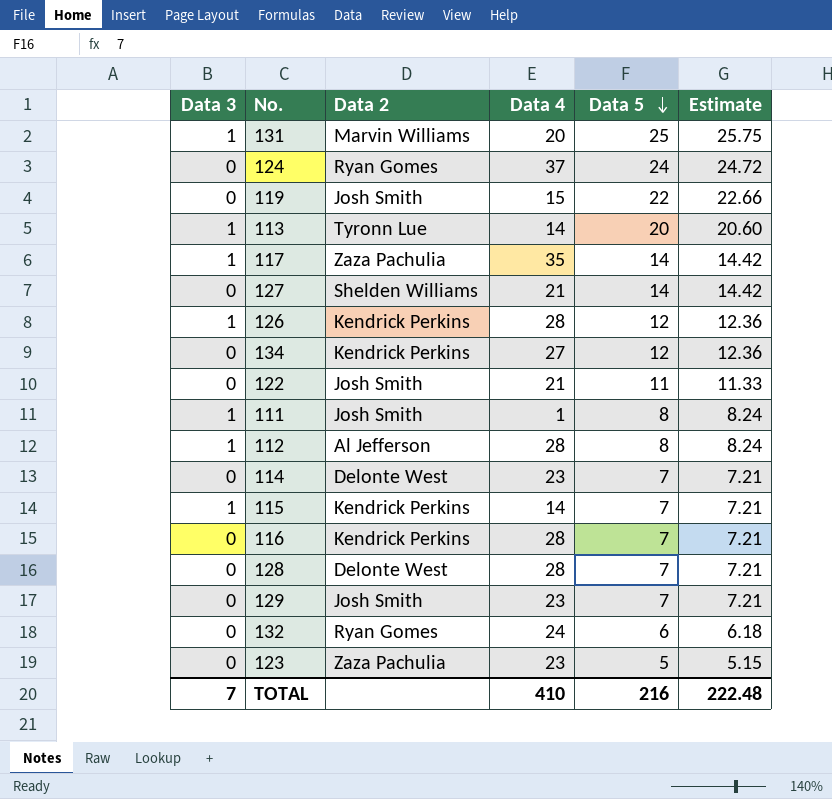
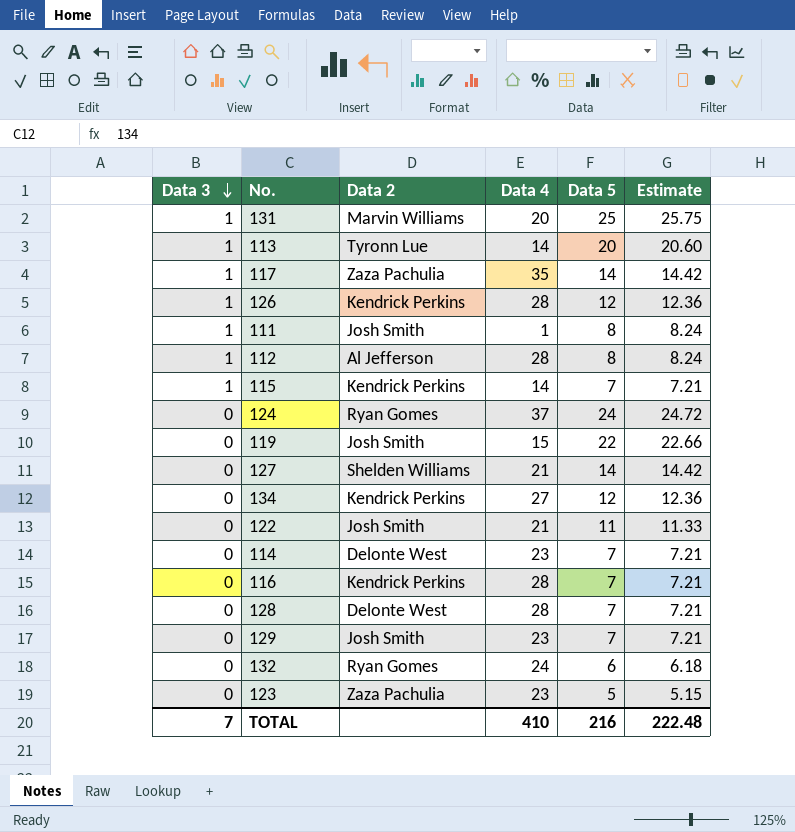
row order: Data 5 descending -> Data 3 descending

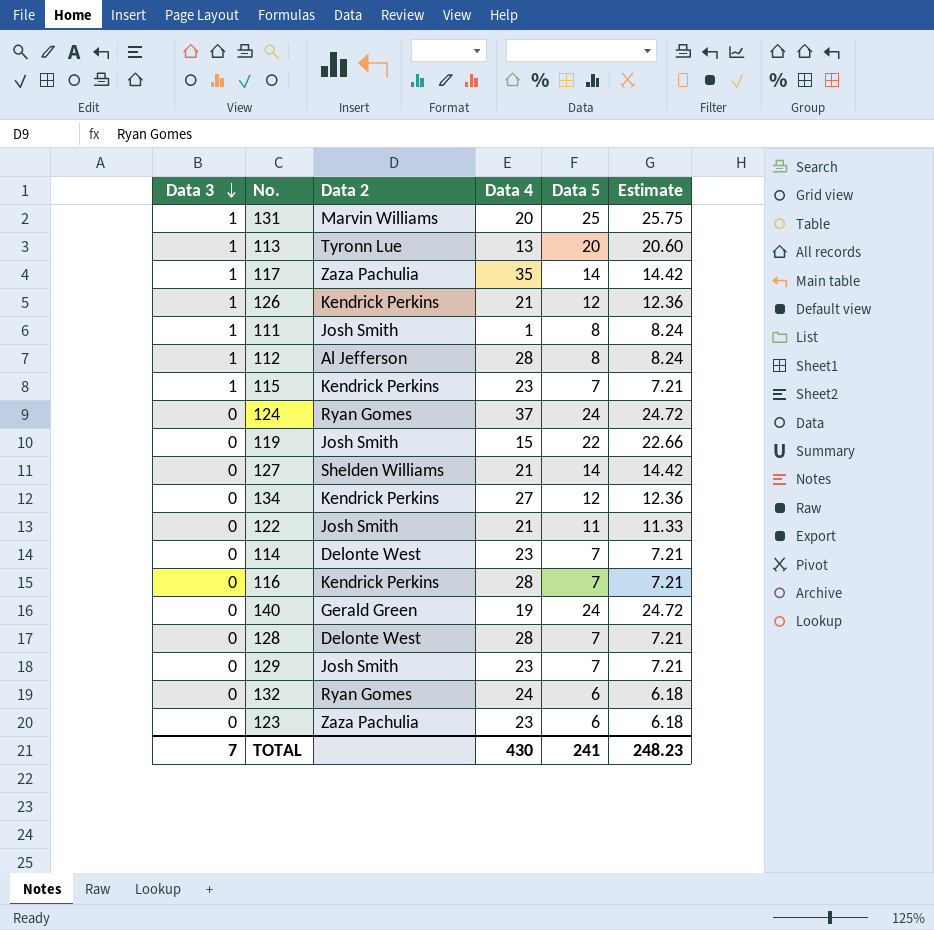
113 | Data 4: 14 -> 13
126 | Data 4: 28 -> 21
115 | Data 4: 14 -> 23
row 140: none -> 0 | Gerald Green | 19 | 24 | 24.72
123 | Data 5: 5 -> 6
123 | Estimate: 5.15 -> 6.18
TOTAL | Data 4: 410 -> 430
TOTAL | Data 5: 216 -> 241
TOTAL | Estimate: 222.48 -> 248.23

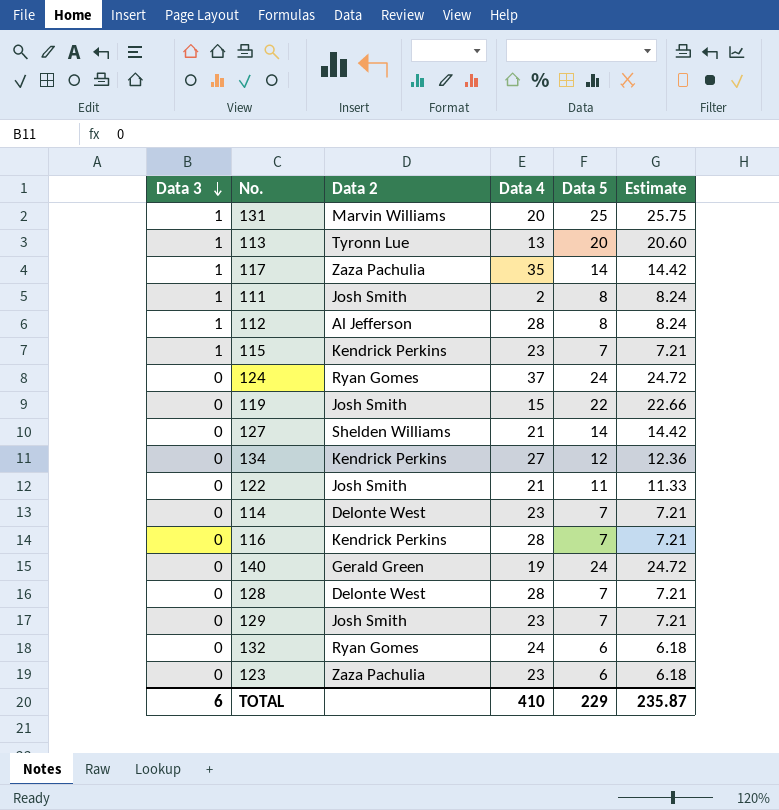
row 126: 1 | Kendrick Perkins | 21 | 12 | 12.36 -> none
111 | Data 4: 1 -> 2
TOTAL | Data 3: 7 -> 6
TOTAL | Data 4: 430 -> 410
TOTAL | Data 5: 241 -> 229
TOTAL | Estimate: 248.23 -> 235.87

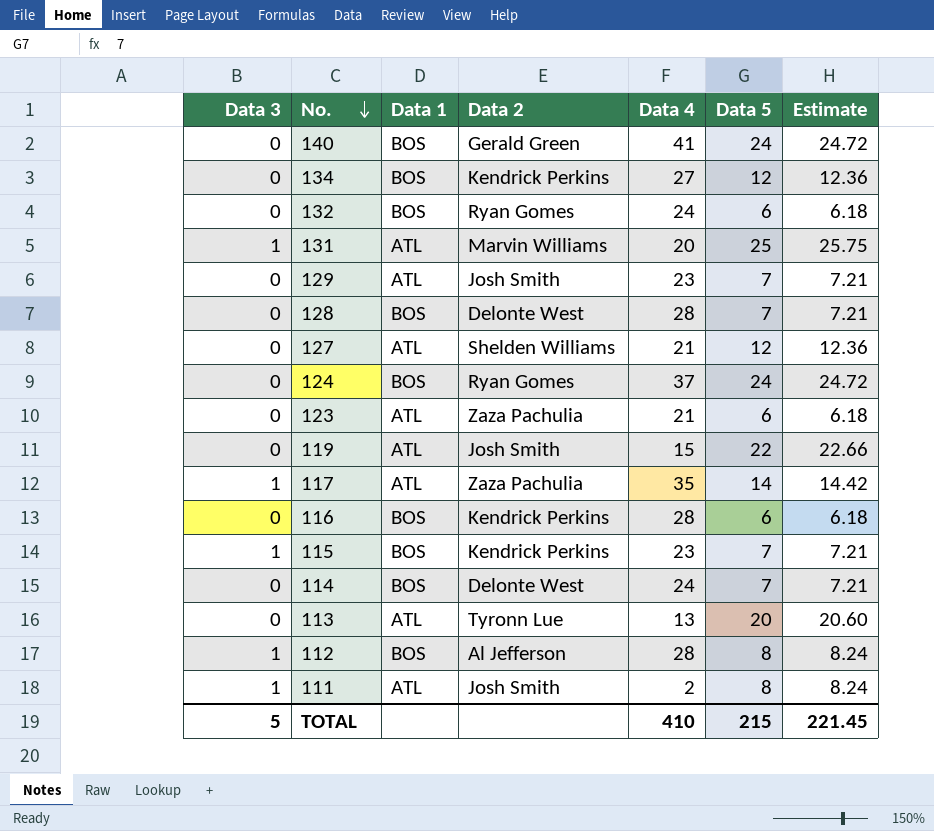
row order: Data 3 descending -> No. descending
column Data 1 | position: none -> 3
row 122: 0 | Josh Smith | 21 | 11 | 11.33 -> none
140 | Data 4: 19 -> 41
127 | Data 5: 14 -> 12
127 | Estimate: 14.42 -> 12.36
123 | Data 4: 23 -> 21
116 | Data 5: 7 -> 6
116 | Estimate: 7.21 -> 6.18
114 | Data 4: 23 -> 24
113 | Data 3: 1 -> 0
TOTAL | Data 3: 6 -> 5
TOTAL | Data 5: 229 -> 215
TOTAL | Estimate: 235.87 -> 221.45

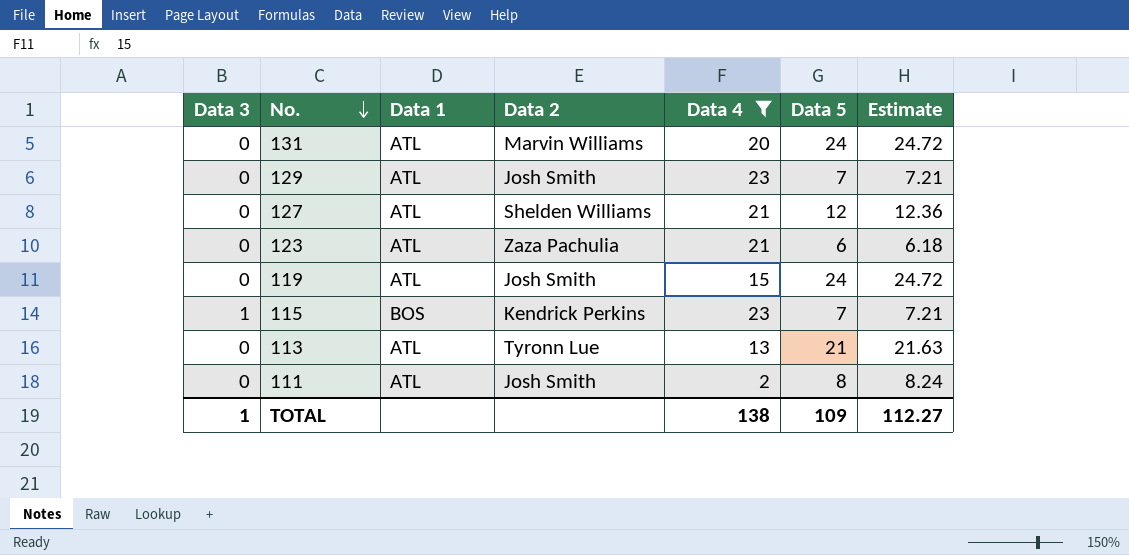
filter: none -> Data 4 <= 23
131 | Data 3: 1 -> 0
131 | Data 5: 25 -> 24
131 | Estimate: 25.75 -> 24.72
119 | Data 5: 22 -> 24
119 | Estimate: 22.66 -> 24.72
113 | Data 5: 20 -> 21
113 | Estimate: 20.60 -> 21.63
111 | Data 3: 1 -> 0
TOTAL | Data 3: 5 -> 1
TOTAL | Data 4: 410 -> 138
TOTAL | Data 5: 215 -> 109
TOTAL | Estimate: 221.45 -> 112.27

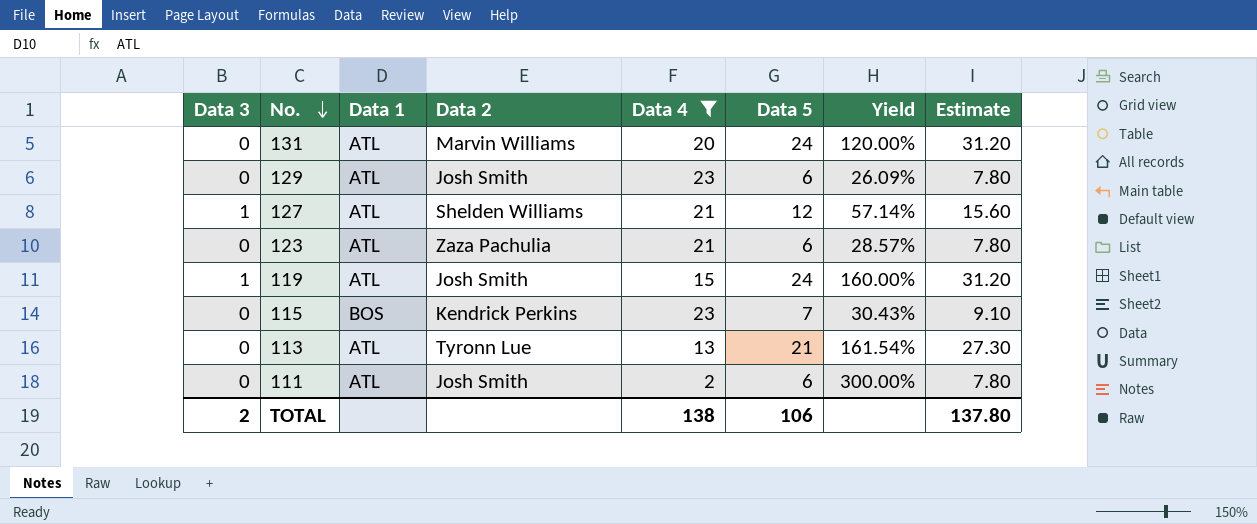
column Yield | formula: none -> [Data 5] / [Data 4]
column Estimate | formula: [Data 5] * 1.03 -> [Data 5] * 1.3
129 | Data 5: 7 -> 6
127 | Data 3: 0 -> 1
119 | Data 3: 0 -> 1
115 | Data 3: 1 -> 0
111 | Data 5: 8 -> 6
TOTAL | Data 3: 1 -> 2
TOTAL | Data 5: 109 -> 106
TOTAL | Estimate: 112.27 -> 137.80

